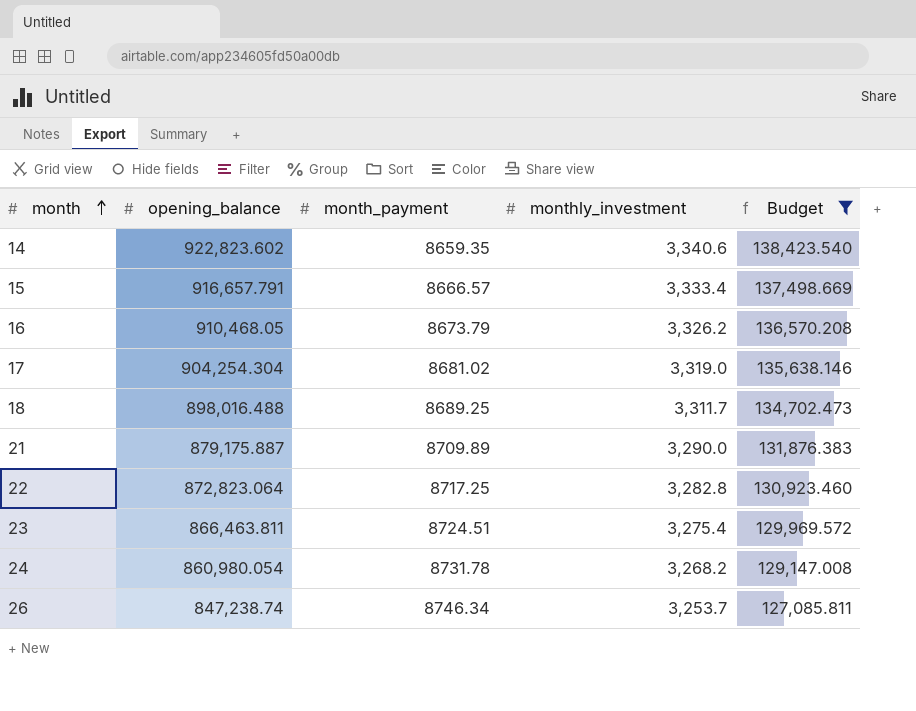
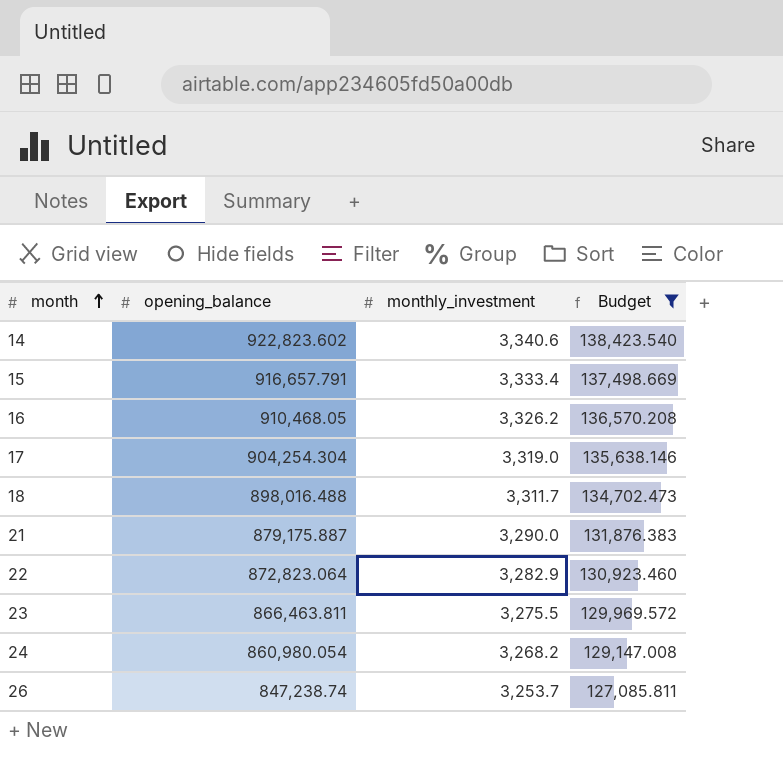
column month_payment | position: 3 -> none
22 | monthly_investment: 3,282.8 -> 3,282.9
23 | monthly_investment: 3,275.4 -> 3,275.5

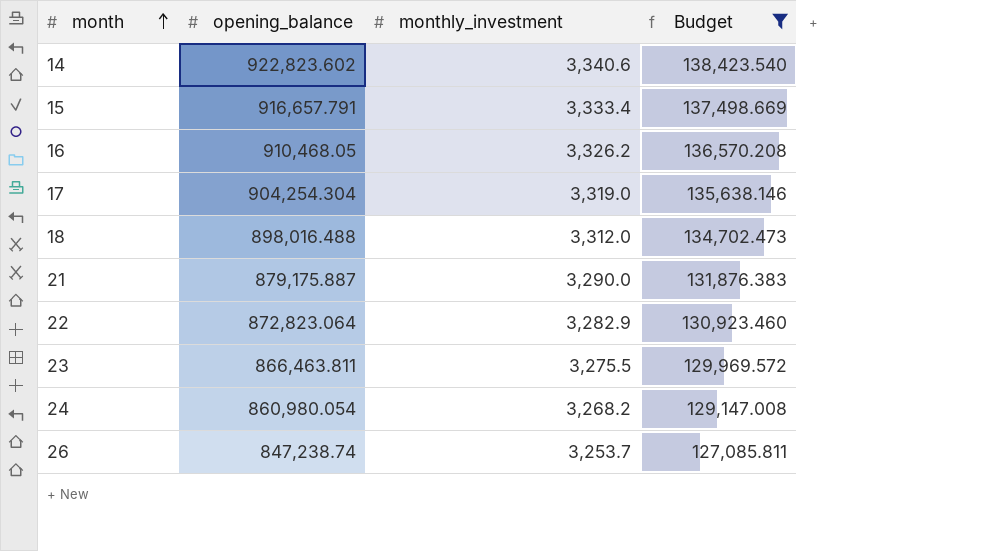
18 | monthly_investment: 3,311.7 -> 3,312.0

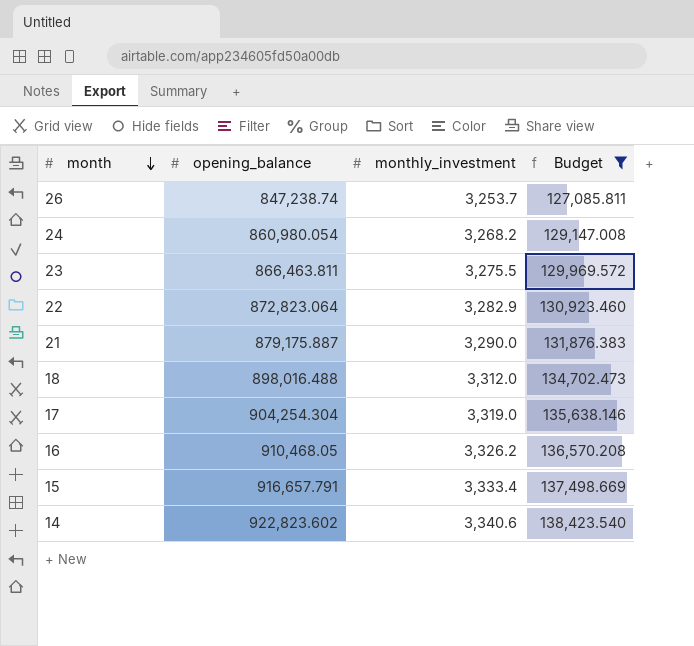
row order: month ascending -> month descending

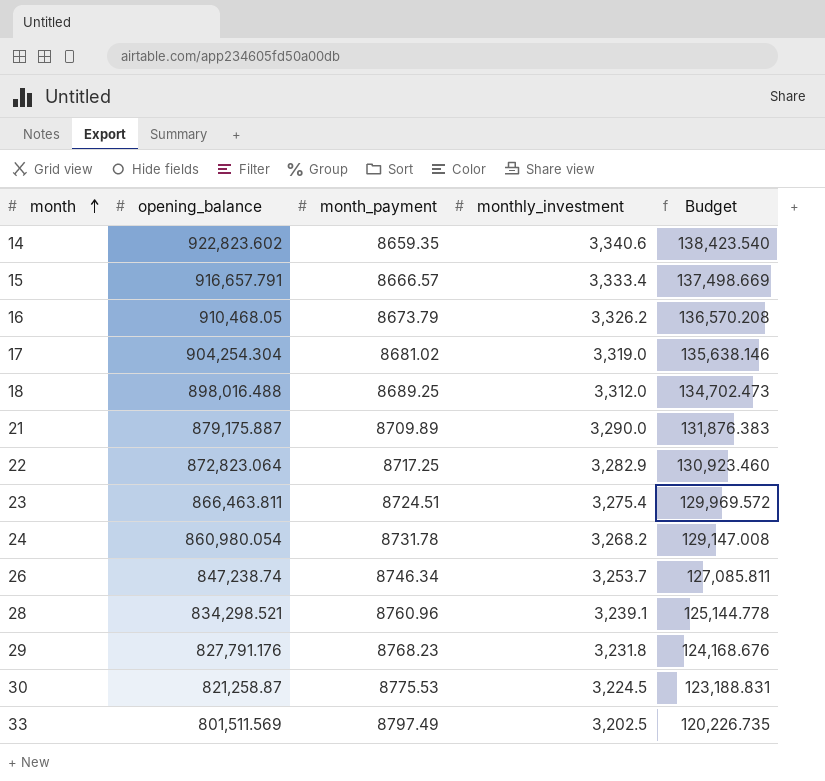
filter: Budget >= 127,085.811 -> none
row order: month descending -> month ascending
column month_payment | position: none -> 3
23 | monthly_investment: 3,275.5 -> 3,275.4

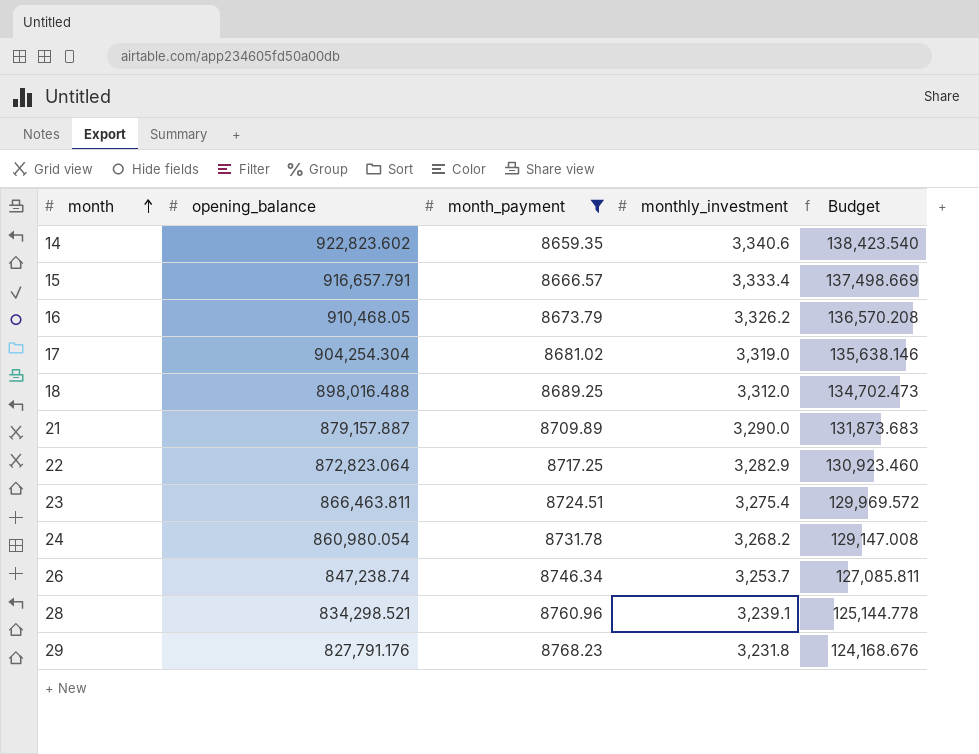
filter: none -> month_payment <= 8768.23
21 | opening_balance: 879,175.887 -> 879,157.887
21 | Budget: 131,876.383 -> 131,873.683

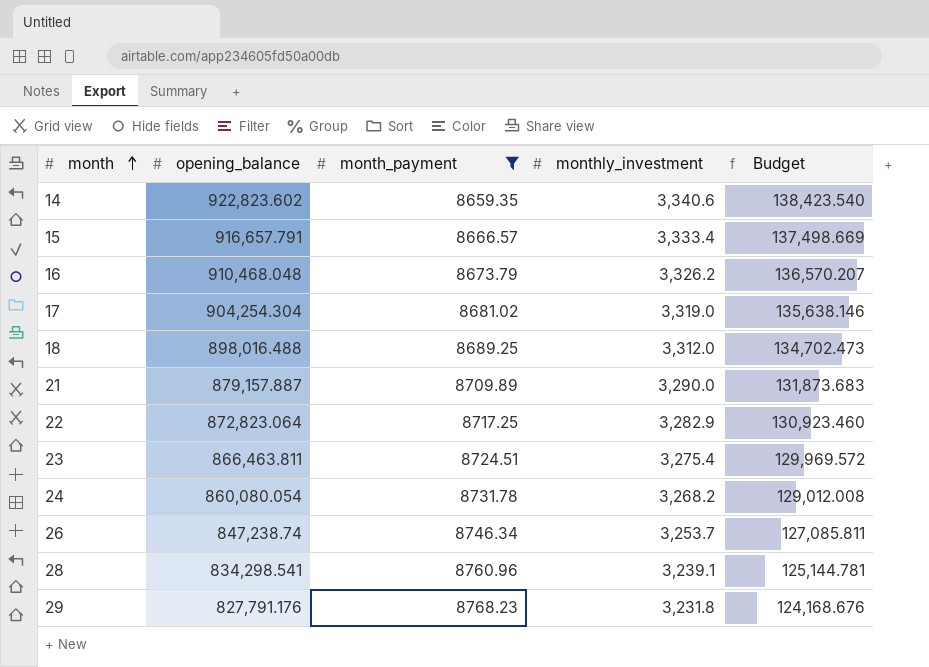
16 | opening_balance: 910,468.05 -> 910,468.048
16 | Budget: 136,570.208 -> 136,570.207
24 | opening_balance: 860,980.054 -> 860,080.054
24 | Budget: 129,147.008 -> 129,012.008
28 | opening_balance: 834,298.521 -> 834,298.541
28 | Budget: 125,144.778 -> 125,144.781

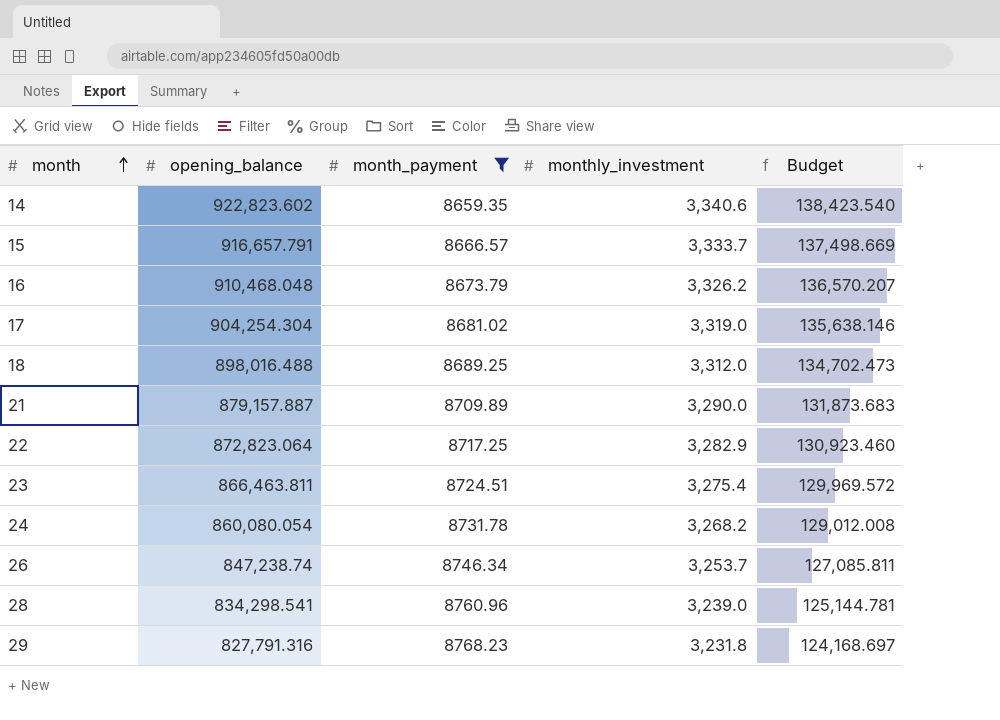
15 | monthly_investment: 3,333.4 -> 3,333.7
28 | monthly_investment: 3,239.1 -> 3,239.0
29 | opening_balance: 827,791.176 -> 827,791.316
29 | Budget: 124,168.676 -> 124,168.697

